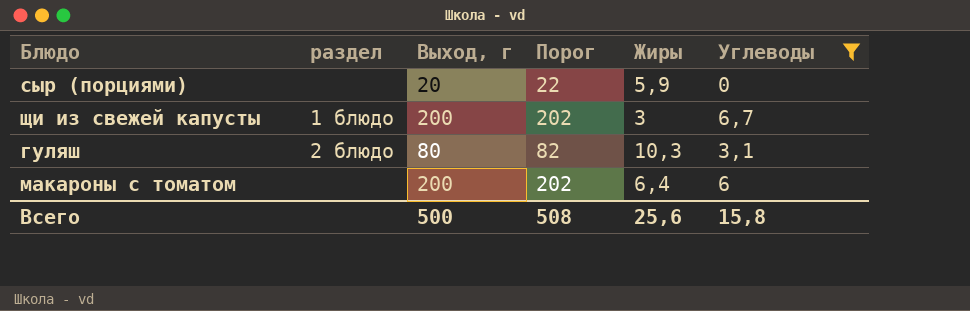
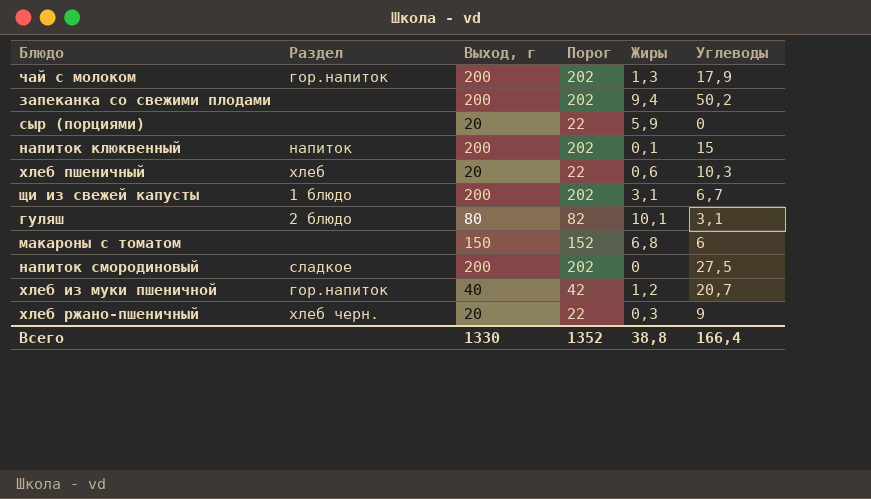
filter: Углеводы <= 6,7 -> none
column name: раздел -> Раздел
щи из свежей капусты | Жиры: 3 -> 3,1
гуляш | Жиры: 10,3 -> 10,1
макароны с томатом | Выход, г: 200 -> 150
макароны с томатом | Порог: 202 -> 152
макароны с томатом | Жиры: 6,4 -> 6,8
Всего | Выход, г: 500 -> 1330
Всего | Порог: 508 -> 1352
Всего | Жиры: 25,6 -> 38,8
Всего | Углеводы: 15,8 -> 166,4

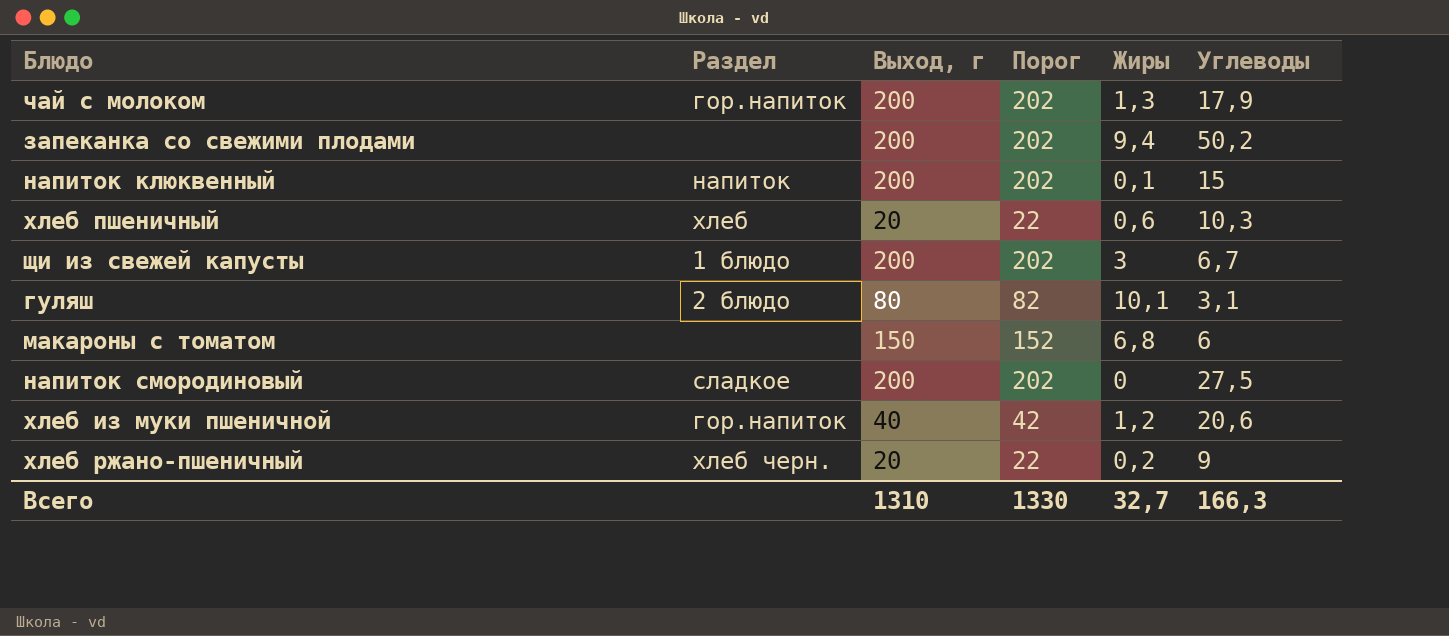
row сыр (порциями): none | 20 | 22 | 5,9 | 0 -> none
щи из свежей капусты | Жиры: 3,1 -> 3
хлеб из муки пшеничной | Углеводы: 20,7 -> 20,6
хлеб ржано-пшеничный | Жиры: 0,3 -> 0,2
Всего | Выход, г: 1330 -> 1310
Всего | Порог: 1352 -> 1330
Всего | Жиры: 38,8 -> 32,7
Всего | Углеводы: 166,4 -> 166,3

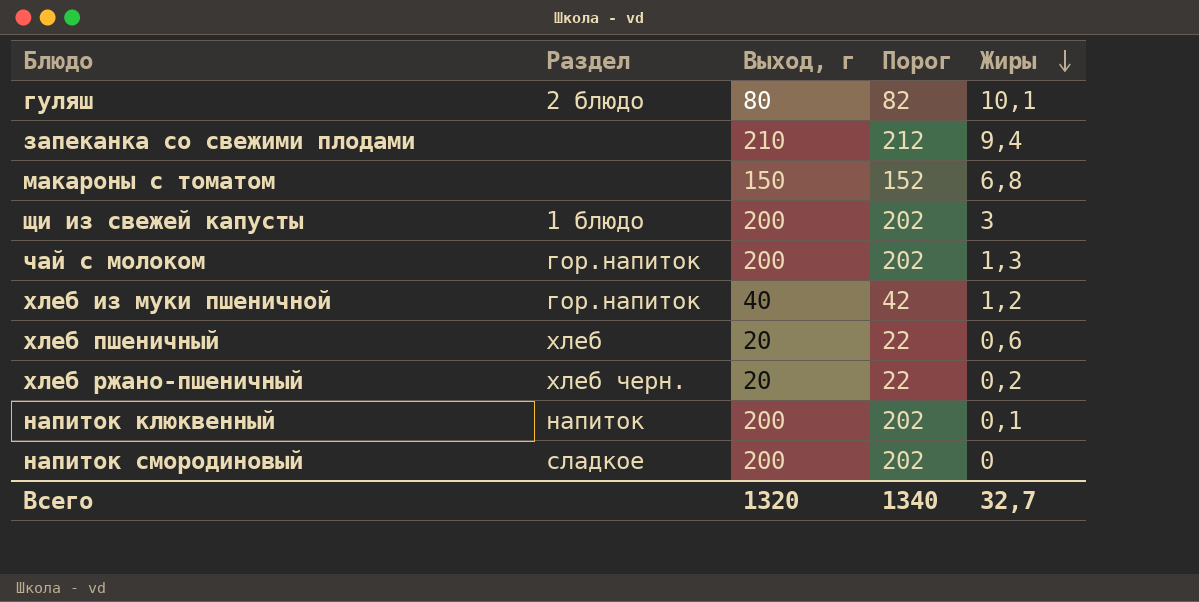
row order: none -> Жиры descending
column Углеводы | position: 6 -> none
запеканка со свежими плодами | Выход, г: 200 -> 210
запеканка со свежими плодами | Порог: 202 -> 212
Всего | Выход, г: 1310 -> 1320
Всего | Порог: 1330 -> 1340

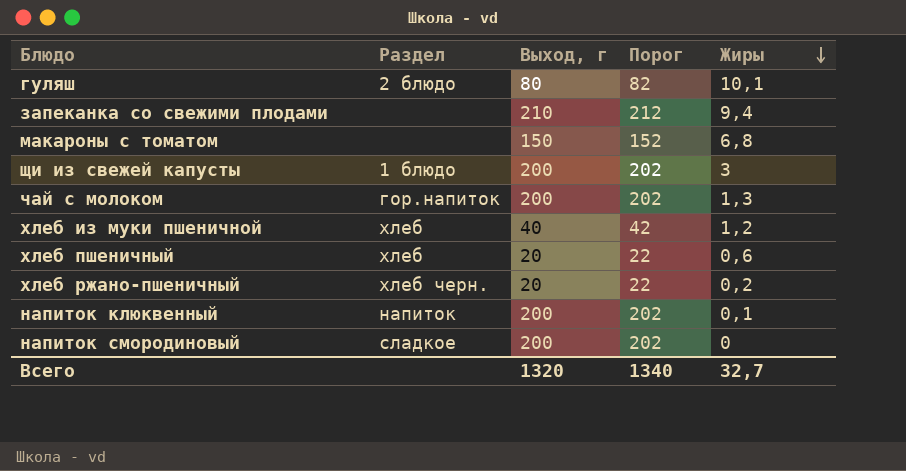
хлеб из муки пшеничной | Раздел: гор.напиток -> хлеб

